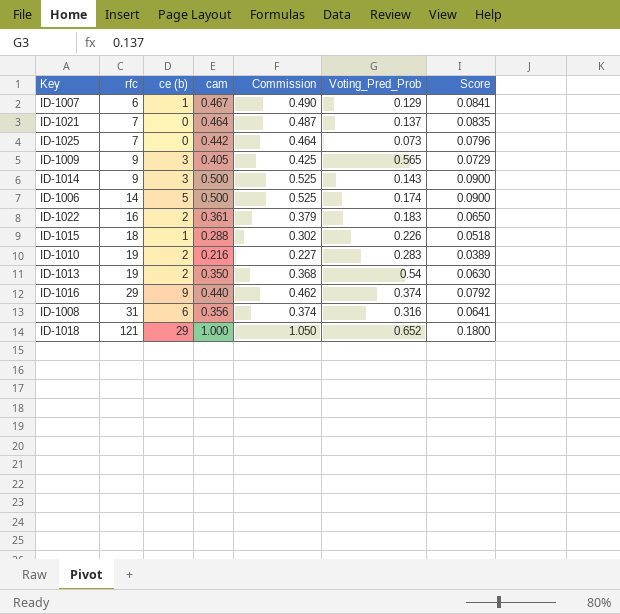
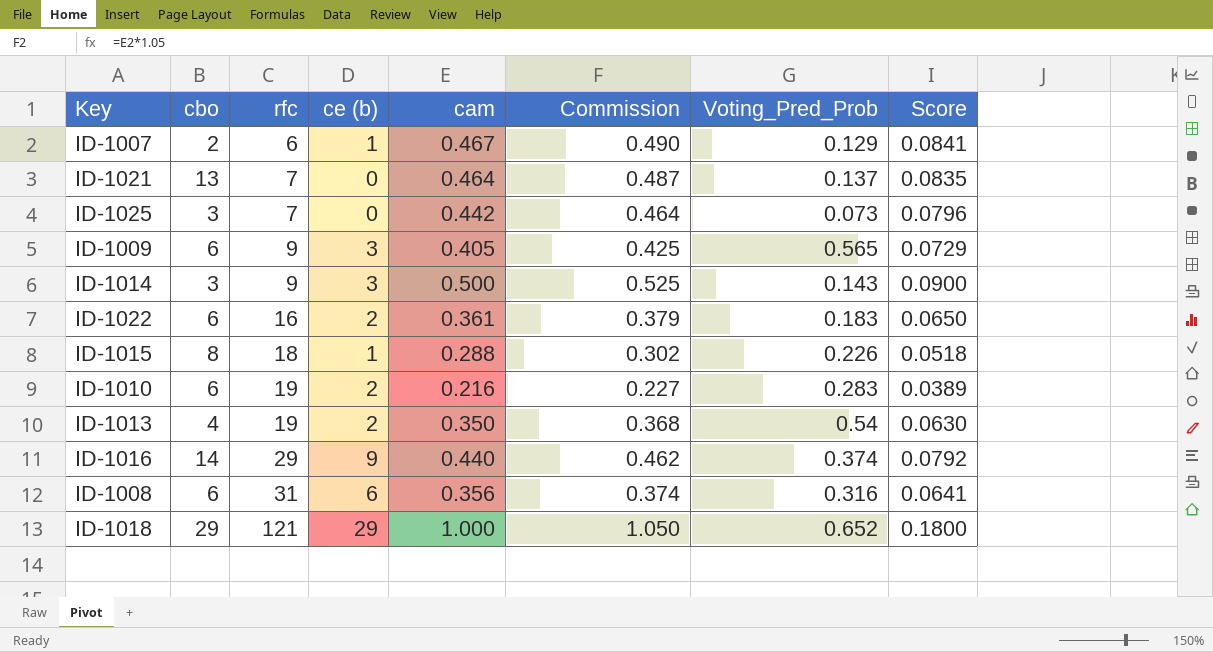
column cbo | position: none -> 2
row ID-1006: 14 | 5 | 0.500 | 0.525 | 0.174 | 0.0900 -> none

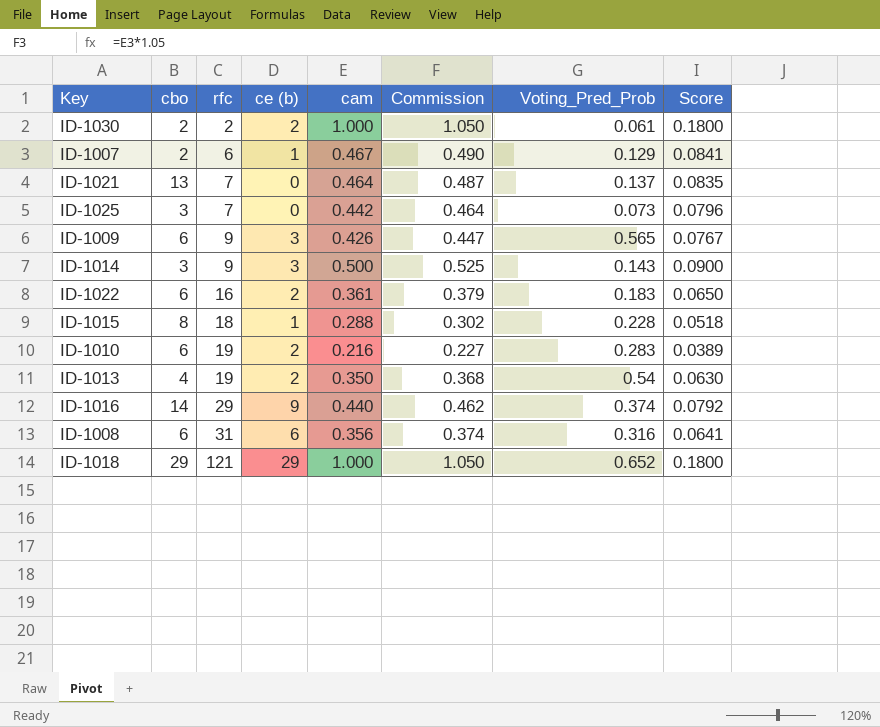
row ID-1030: none -> 2 | 2 | 2 | 1.000 | 1.050 | 0.061 | 0.1800
ID-1009 | cam: 0.405 -> 0.426
ID-1009 | Commission: 0.425 -> 0.447
ID-1009 | Score: 0.0729 -> 0.0767
ID-1015 | Voting_Pred_Prob: 0.226 -> 0.228

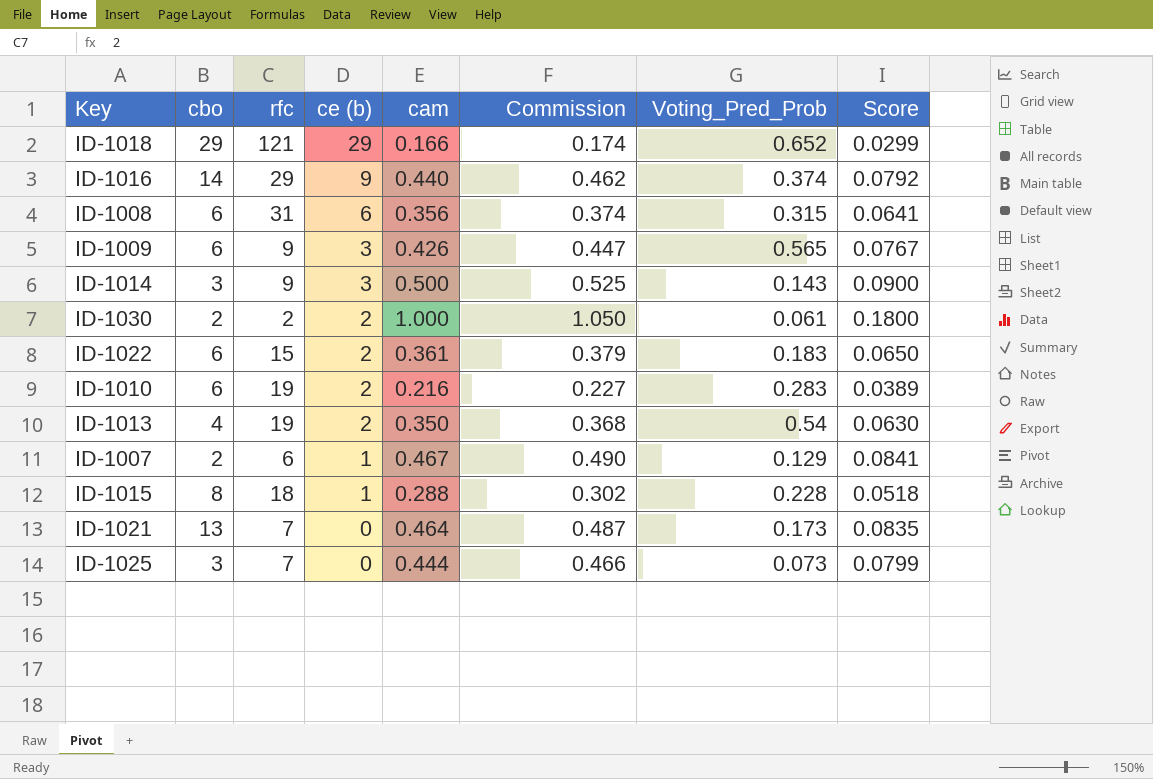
row order: rfc ascending -> ce (b) descending
ID-1018 | cam: 1.000 -> 0.166
ID-1018 | Commission: 1.050 -> 0.174
ID-1018 | Score: 0.1800 -> 0.0299
ID-1008 | Voting_Pred_Prob: 0.316 -> 0.315
ID-1022 | rfc: 16 -> 15
ID-1021 | Voting_Pred_Prob: 0.137 -> 0.173
ID-1025 | cam: 0.442 -> 0.444
ID-1025 | Commission: 0.464 -> 0.466
ID-1025 | Score: 0.0796 -> 0.0799

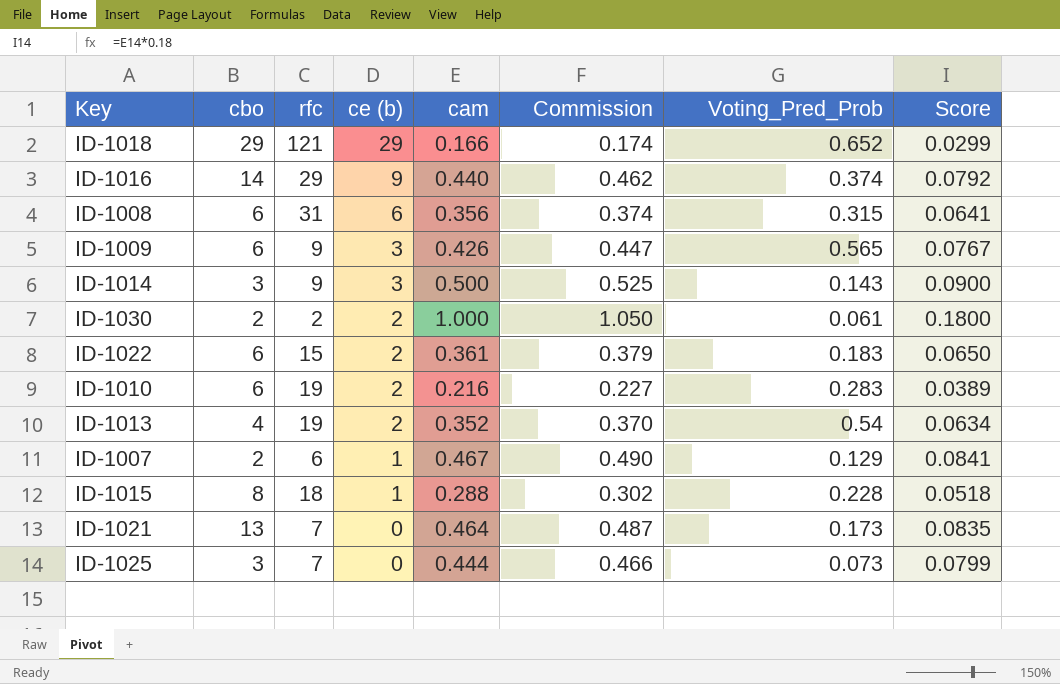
ID-1013 | cam: 0.350 -> 0.352
ID-1013 | Commission: 0.368 -> 0.370
ID-1013 | Score: 0.0630 -> 0.0634

